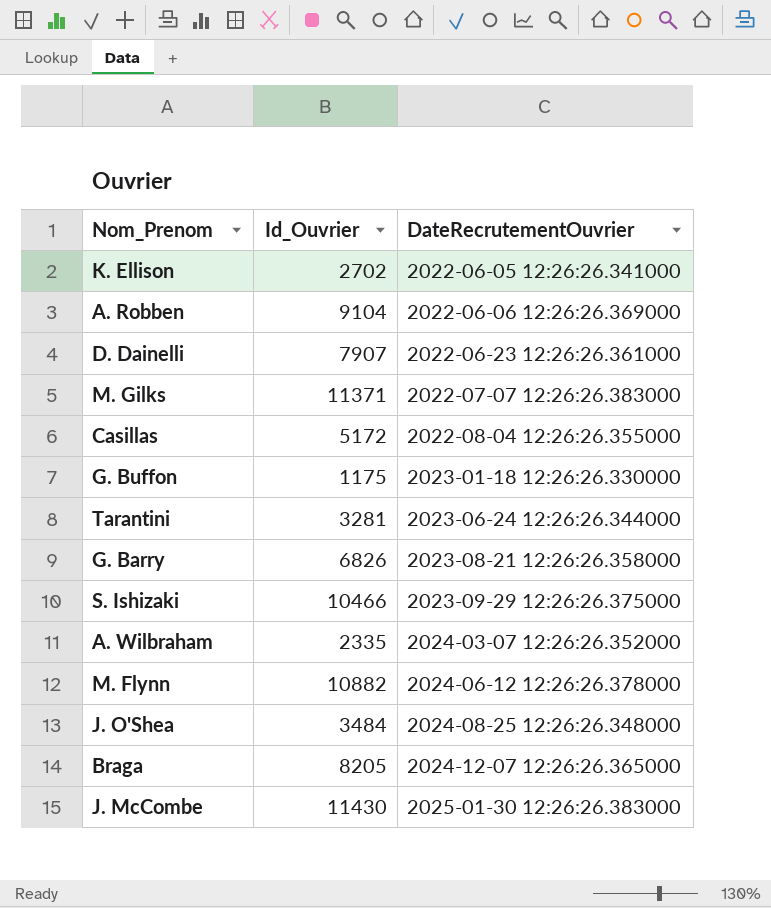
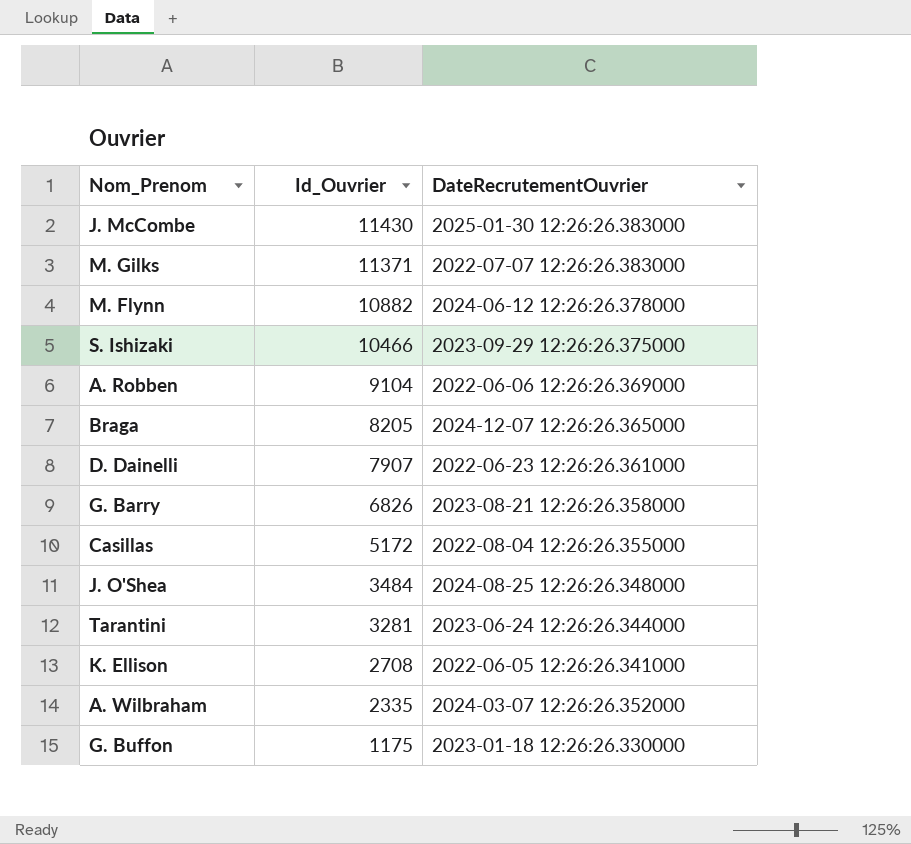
row order: DateRecrutementOuvrier ascending -> Id_Ouvrier descending
K. Ellison | Id_Ouvrier: 2702 -> 2708

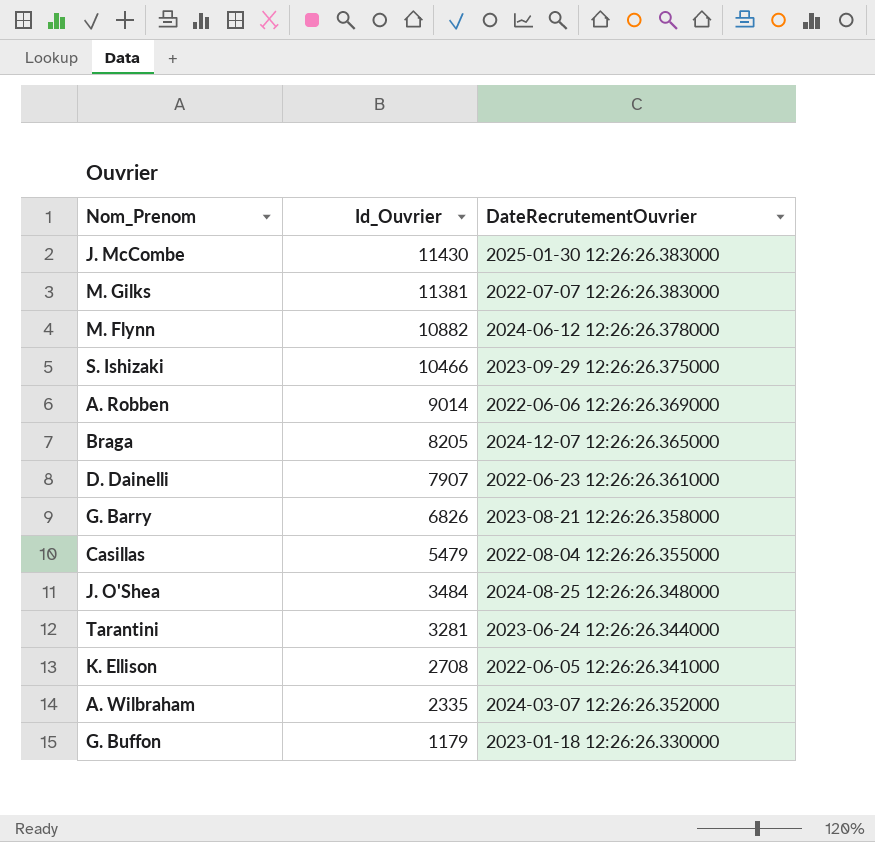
M. Gilks | Id_Ouvrier: 11371 -> 11381
A. Robben | Id_Ouvrier: 9104 -> 9014
Casillas | Id_Ouvrier: 5172 -> 5479
G. Buffon | Id_Ouvrier: 1175 -> 1179

